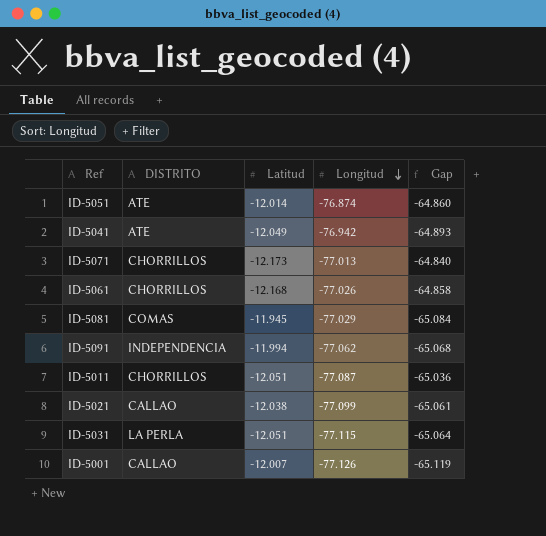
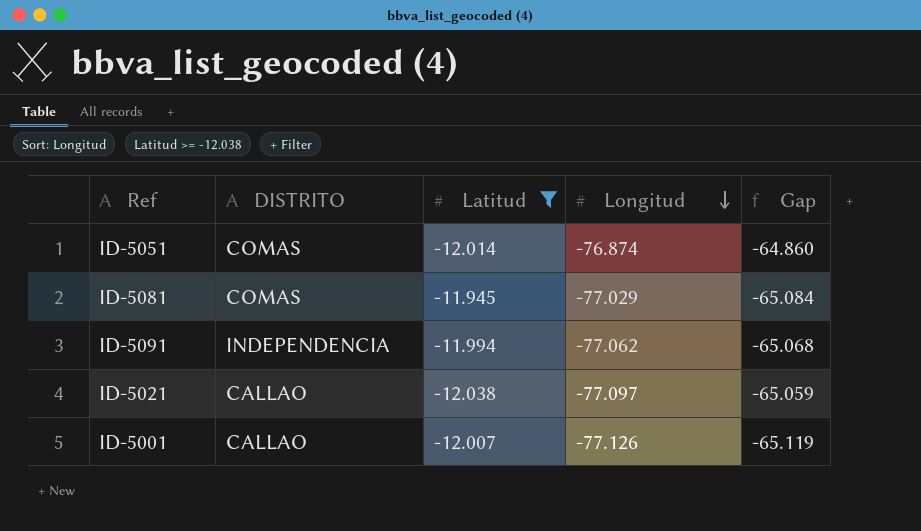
filter: none -> Latitud >= -12.038
ID-5051 | DISTRITO: ATE -> COMAS
ID-5021 | Longitud: -77.099 -> -77.097
ID-5021 | Gap: -65.061 -> -65.059

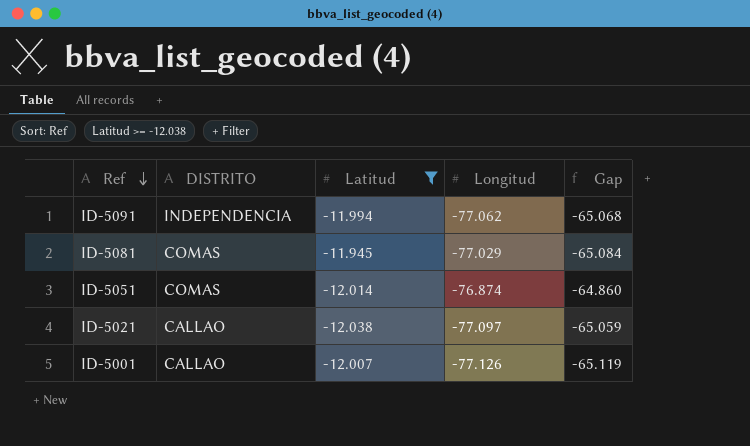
row order: Longitud descending -> Ref descending

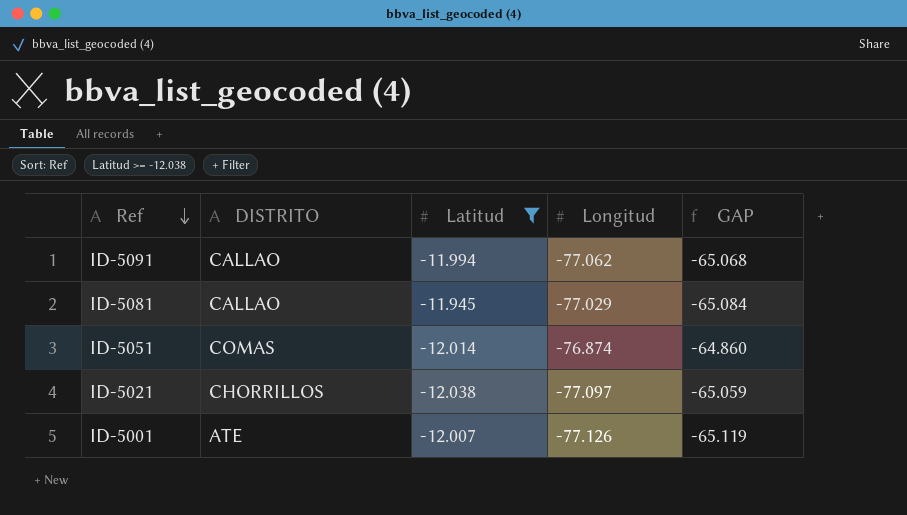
column name: Gap -> GAP
ID-5091 | DISTRITO: INDEPENDENCIA -> CALLAO
ID-5081 | DISTRITO: COMAS -> CALLAO
ID-5021 | DISTRITO: CALLAO -> CHORRILLOS
ID-5001 | DISTRITO: CALLAO -> ATE

